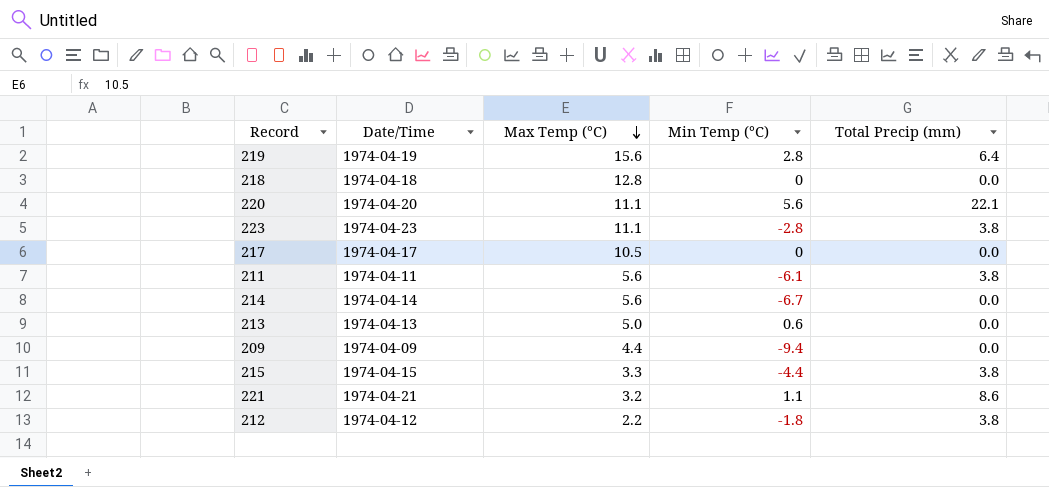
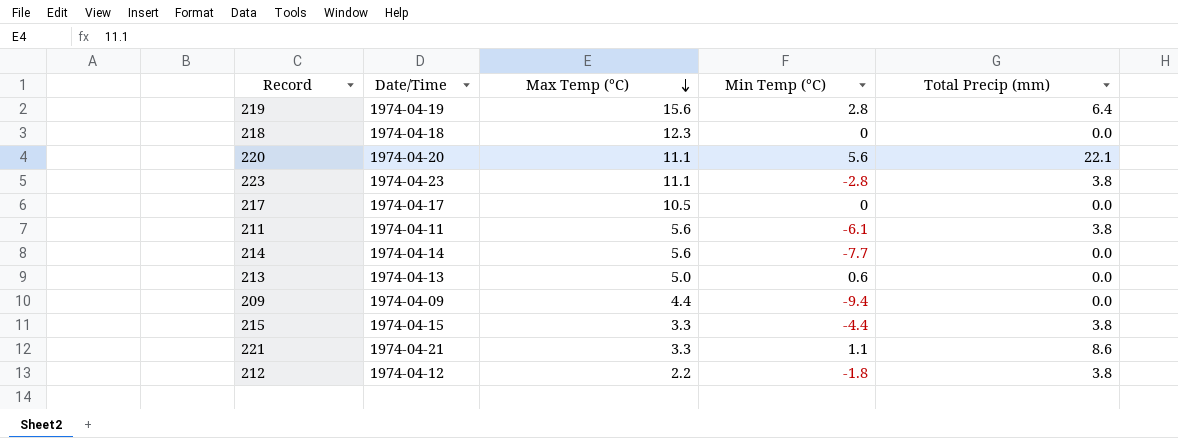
218 | Max Temp (°C): 12.8 -> 12.3
214 | Min Temp (°C): -6.7 -> -7.7
221 | Max Temp (°C): 3.2 -> 3.3

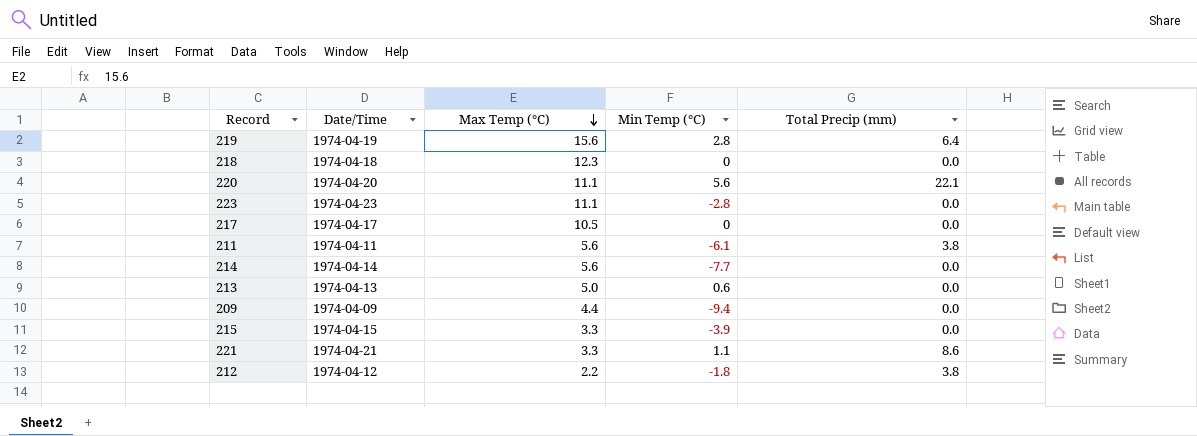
223 | Total Precip (mm): 3.8 -> 0.0
215 | Min Temp (°C): -4.4 -> -3.9
215 | Total Precip (mm): 3.8 -> 0.0

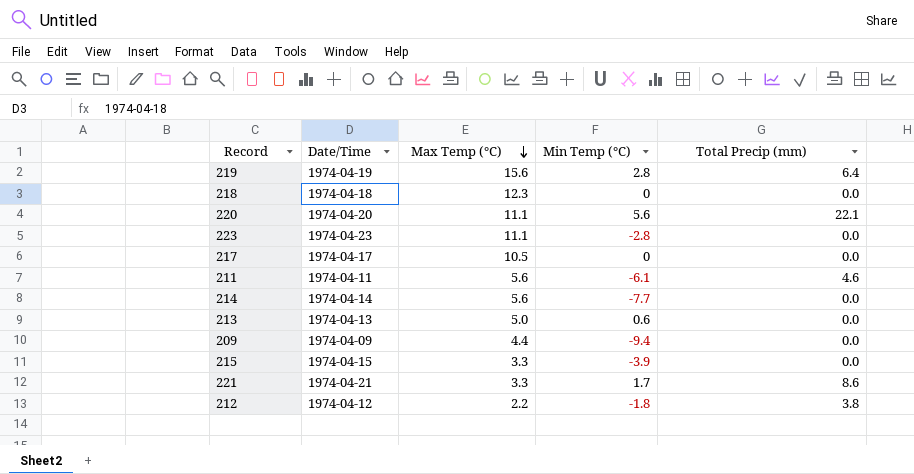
211 | Total Precip (mm): 3.8 -> 4.6
221 | Min Temp (°C): 1.1 -> 1.7

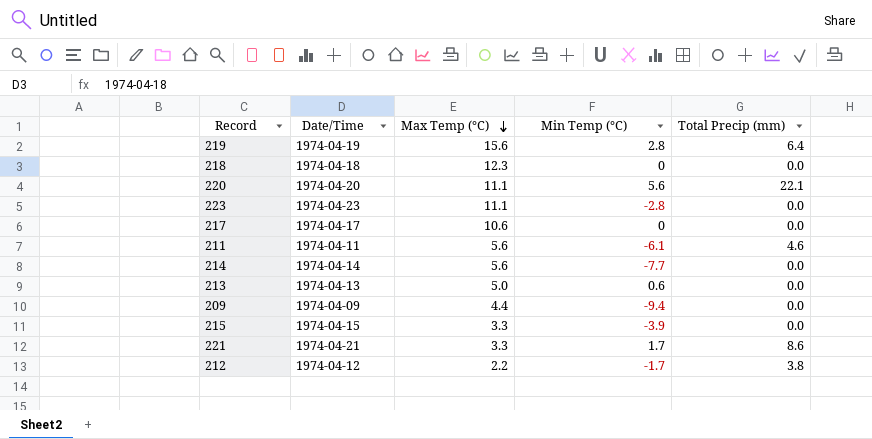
217 | Max Temp (°C): 10.5 -> 10.6
212 | Min Temp (°C): -1.8 -> -1.7

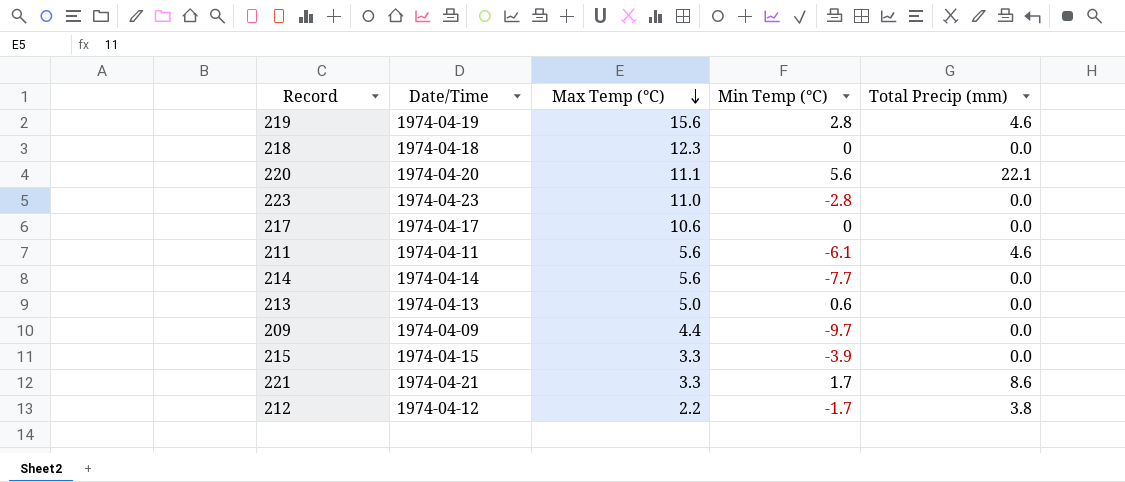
219 | Total Precip (mm): 6.4 -> 4.6
223 | Max Temp (°C): 11.1 -> 11.0
209 | Min Temp (°C): -9.4 -> -9.7

